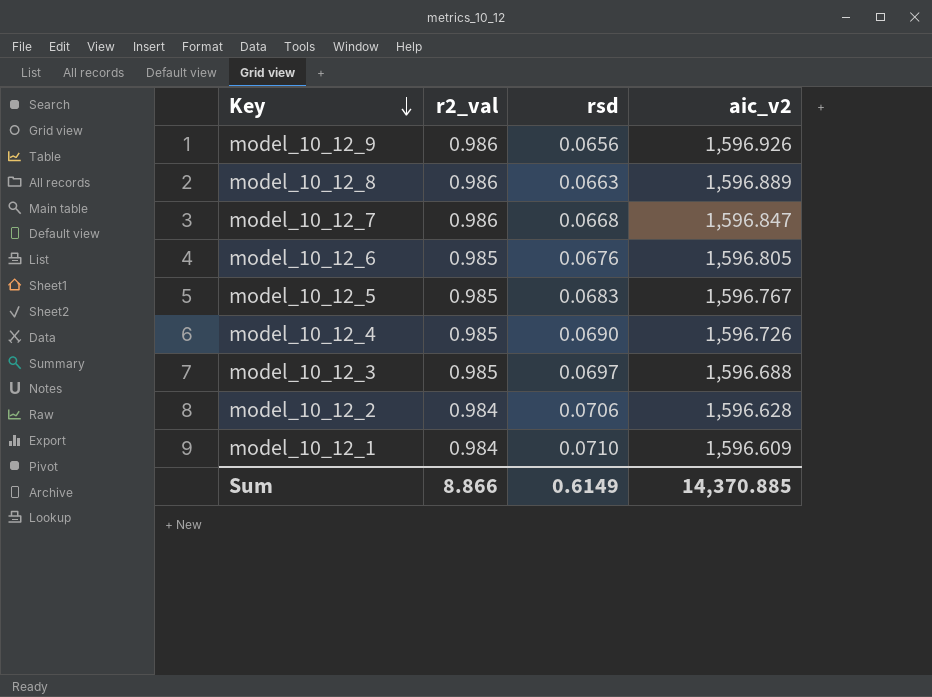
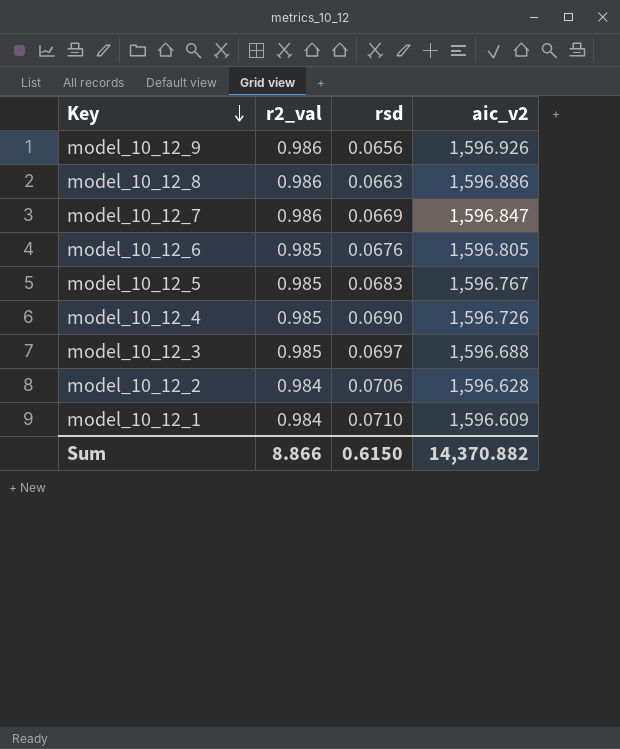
model_10_12_8 | aic_v2: 1,596.889 -> 1,596.886
model_10_12_7 | rsd: 0.0668 -> 0.0669
Sum | rsd: 0.6149 -> 0.6150
Sum | aic_v2: 14,370.885 -> 14,370.882

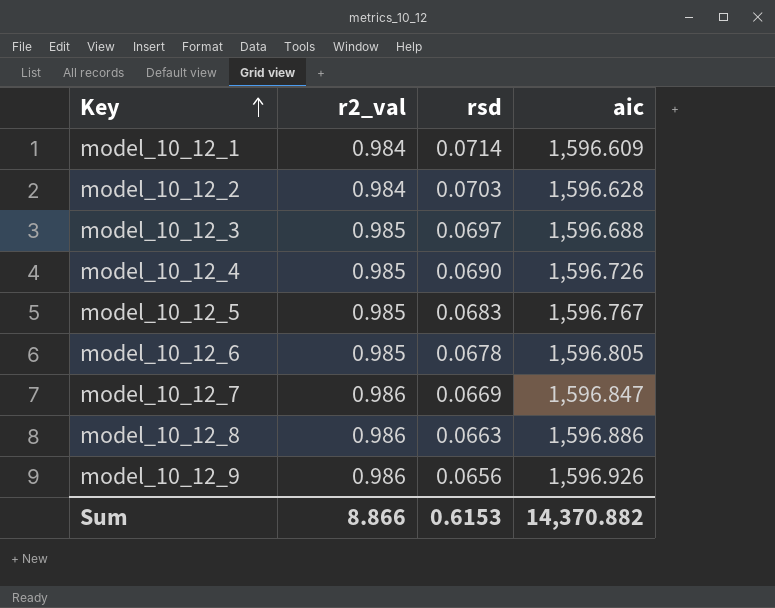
row order: Key descending -> Key ascending
column name: aic_v2 -> aic
model_10_12_1 | rsd: 0.0710 -> 0.0714
model_10_12_2 | rsd: 0.0706 -> 0.0703
model_10_12_6 | rsd: 0.0676 -> 0.0678
Sum | rsd: 0.6150 -> 0.6153

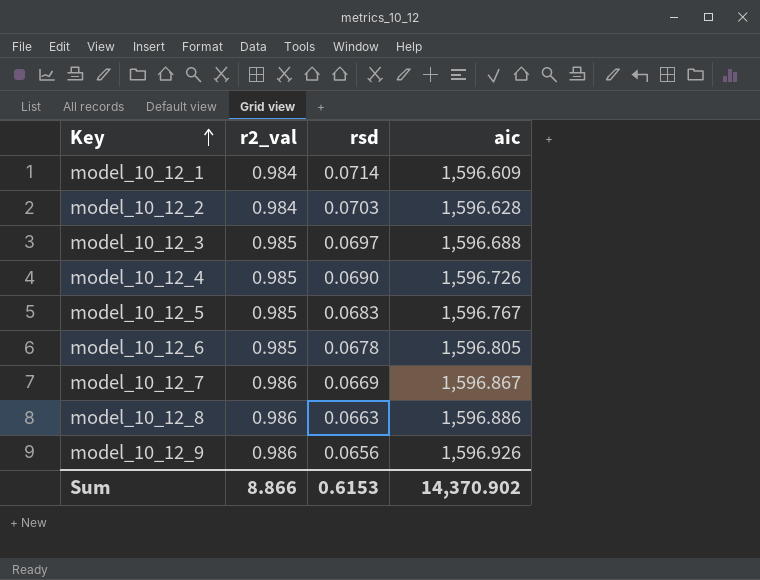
model_10_12_7 | aic: 1,596.847 -> 1,596.867
Sum | aic: 14,370.882 -> 14,370.902

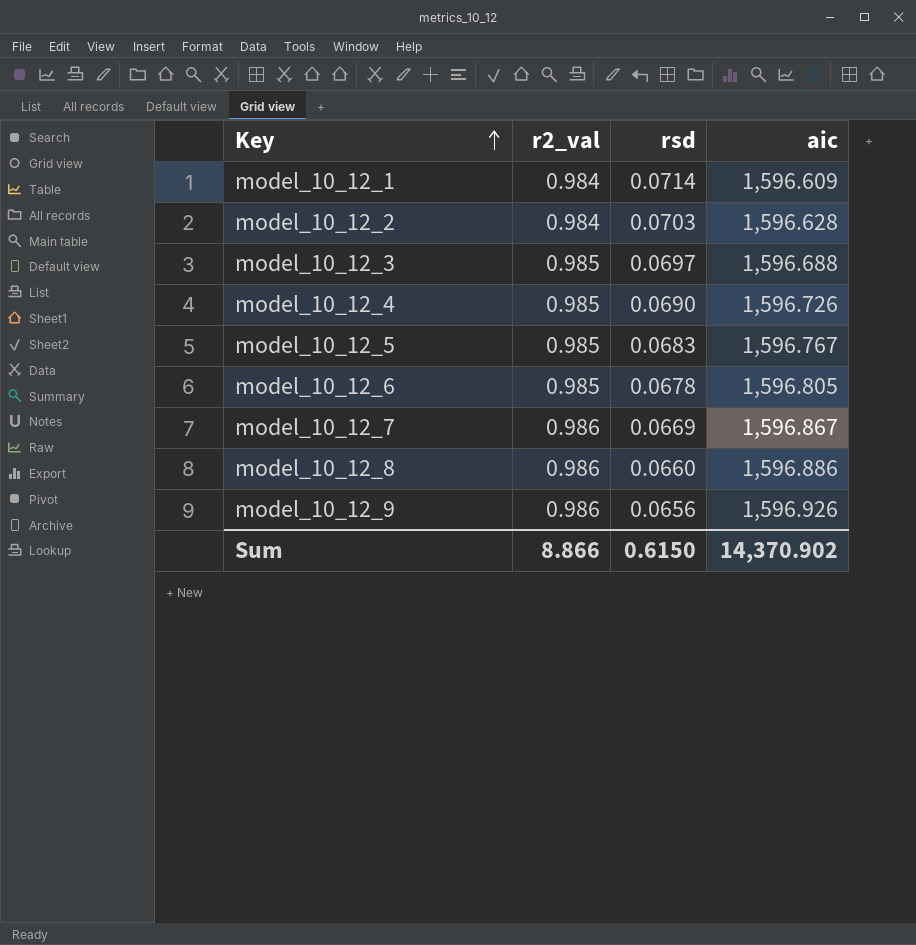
model_10_12_8 | rsd: 0.0663 -> 0.0660
Sum | rsd: 0.6153 -> 0.6150

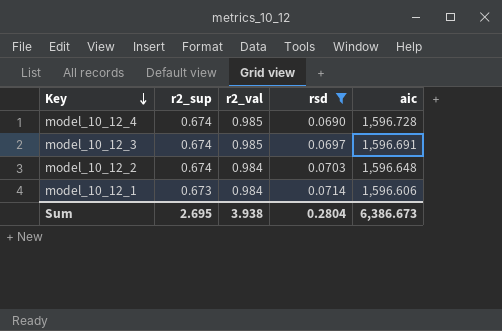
filter: none -> rsd >= 0.0690
row order: Key ascending -> Key descending
column r2_sup | position: none -> 2
model_10_12_4 | aic: 1,596.726 -> 1,596.728
model_10_12_3 | aic: 1,596.688 -> 1,596.691
model_10_12_2 | aic: 1,596.628 -> 1,596.648
model_10_12_1 | aic: 1,596.609 -> 1,596.606
Sum | r2_val: 8.866 -> 3.938
Sum | rsd: 0.6150 -> 0.2804
Sum | aic: 14,370.902 -> 6,386.673

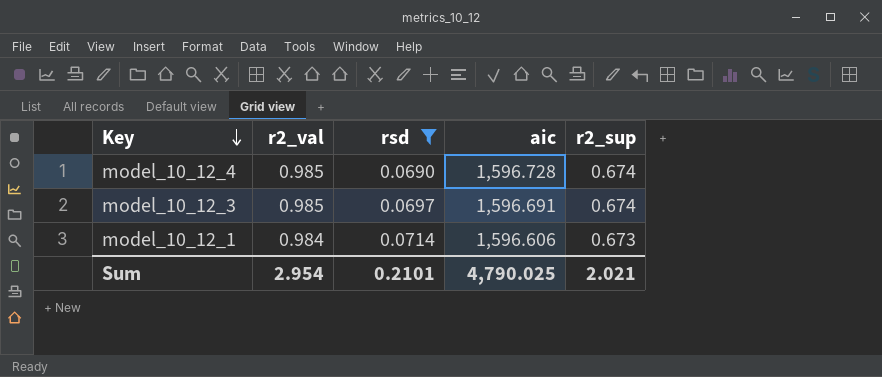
column r2_sup | position: 2 -> 5
row model_10_12_2: 0.674 | 0.984 | 0.0703 | 1,596.648 -> none
Sum | r2_val: 3.938 -> 2.954
Sum | rsd: 0.2804 -> 0.2101
Sum | aic: 6,386.673 -> 4,790.025
Sum | r2_sup: 2.695 -> 2.021

